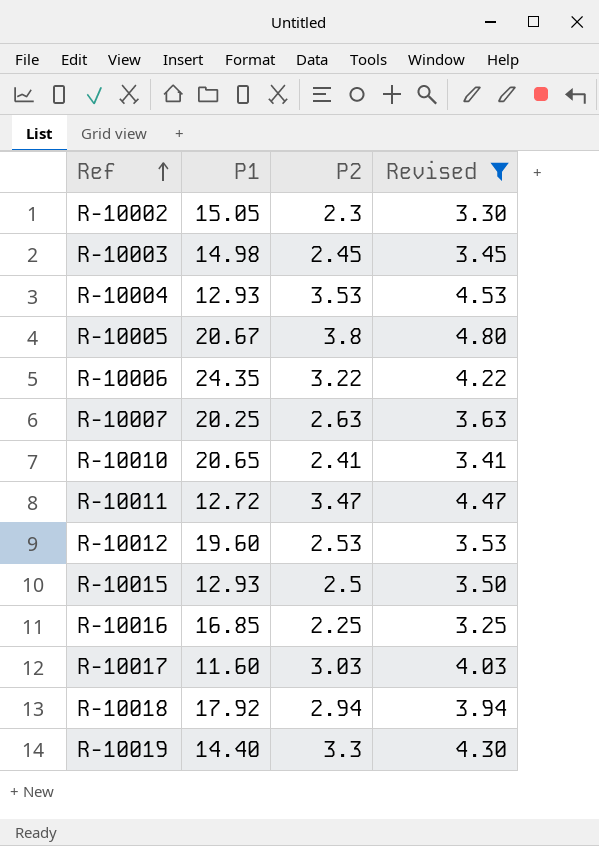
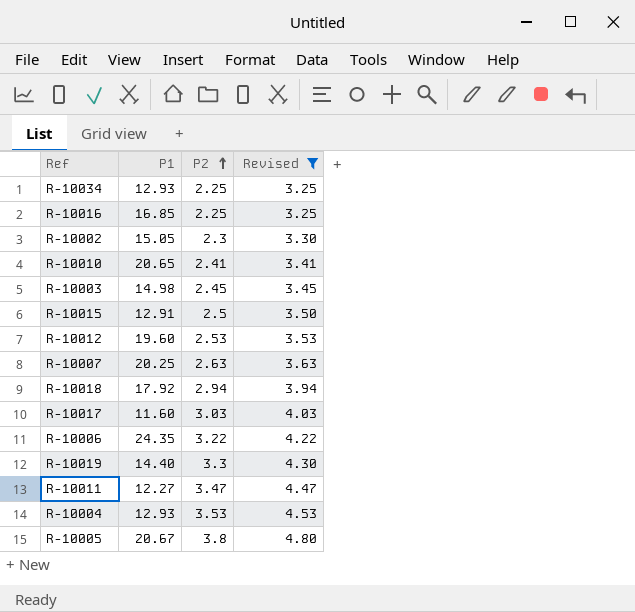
row order: Ref ascending -> P2 ascending
row R-10034: none -> 12.93 | 2.25 | 3.25
R-10015 | P1: 12.93 -> 12.91
R-10011 | P1: 12.72 -> 12.27

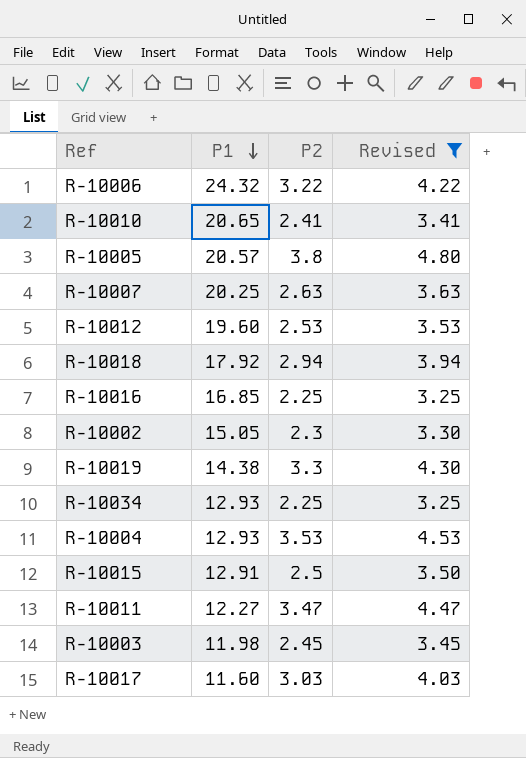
row order: P2 ascending -> P1 descending
R-10006 | P1: 24.35 -> 24.32
R-10005 | P1: 20.67 -> 20.57
R-10019 | P1: 14.40 -> 14.38
R-10003 | P1: 14.98 -> 11.98

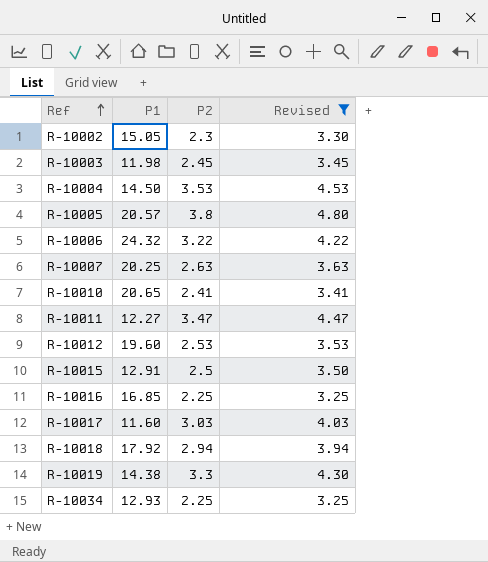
row order: P1 descending -> Ref ascending
R-10004 | P1: 12.93 -> 14.50

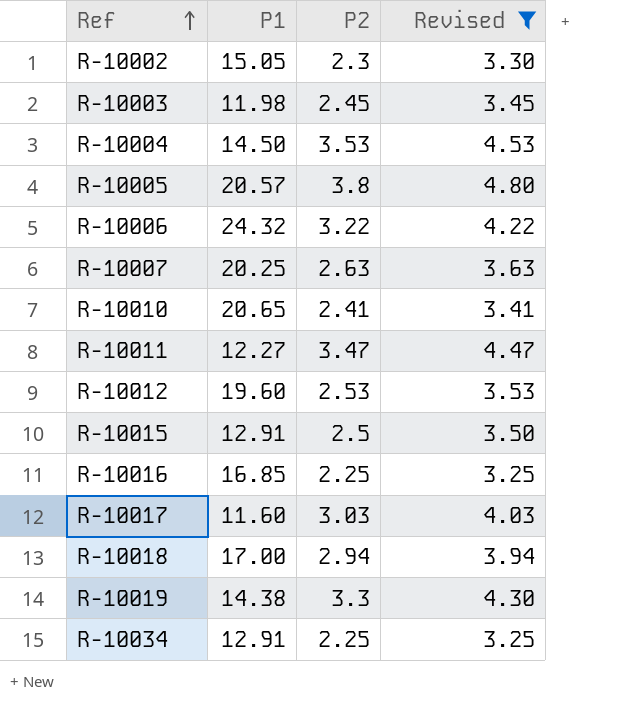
R-10018 | P1: 17.92 -> 17.00
R-10034 | P1: 12.93 -> 12.91

